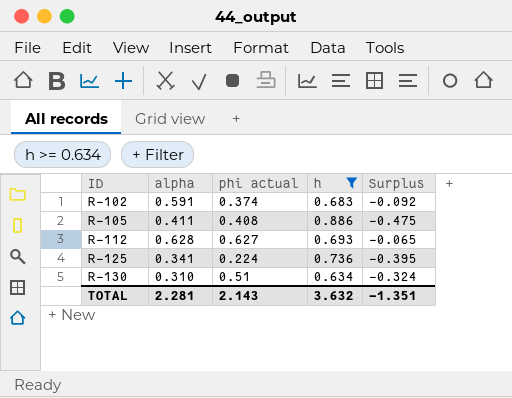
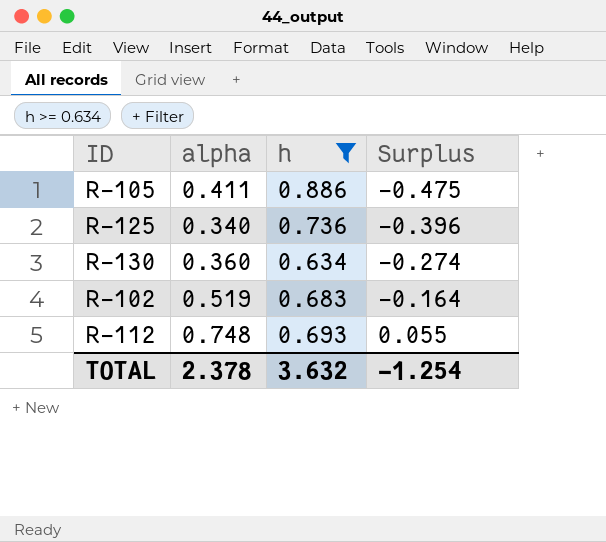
row order: ID ascending -> Surplus ascending
column phi actual | position: 3 -> none
R-125 | alpha: 0.341 -> 0.340
R-125 | Surplus: -0.395 -> -0.396
R-130 | alpha: 0.310 -> 0.360
R-130 | Surplus: -0.324 -> -0.274
R-102 | alpha: 0.591 -> 0.519
R-102 | Surplus: -0.092 -> -0.164
R-112 | alpha: 0.628 -> 0.748
R-112 | Surplus: -0.065 -> 0.055
TOTAL | alpha: 2.281 -> 2.378
TOTAL | Surplus: -1.351 -> -1.254

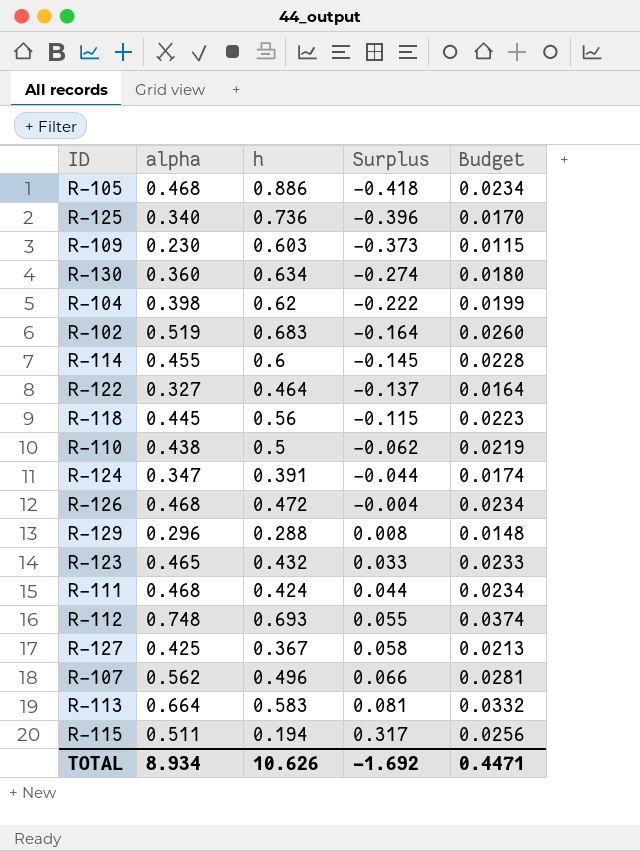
filter: h >= 0.634 -> none
column Budget | formula: none -> [alpha] * 0.05
R-105 | alpha: 0.411 -> 0.468
R-105 | Surplus: -0.475 -> -0.418
TOTAL | alpha: 2.378 -> 8.934
TOTAL | h: 3.632 -> 10.626
TOTAL | Surplus: -1.254 -> -1.692

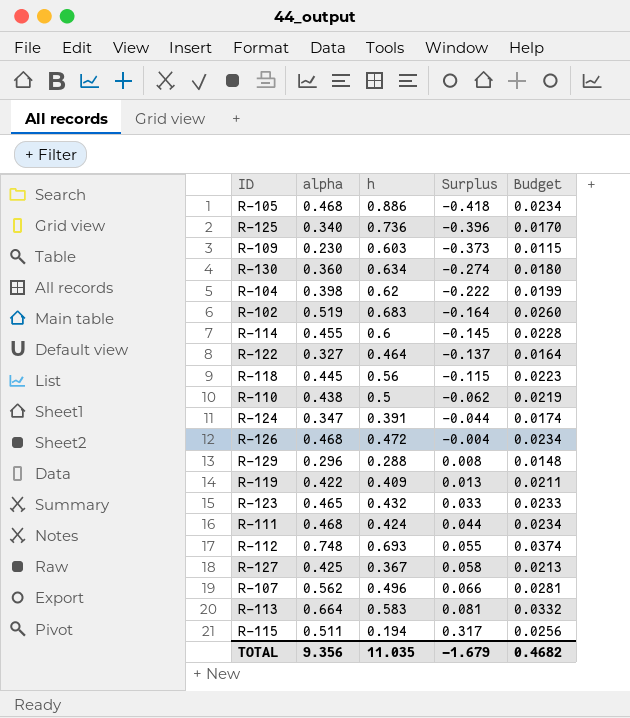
row R-119: none -> 0.422 | 0.409 | 0.013 | 0.0211
TOTAL | alpha: 8.934 -> 9.356
TOTAL | h: 10.626 -> 11.035
TOTAL | Surplus: -1.692 -> -1.679
TOTAL | Budget: 0.4471 -> 0.4682

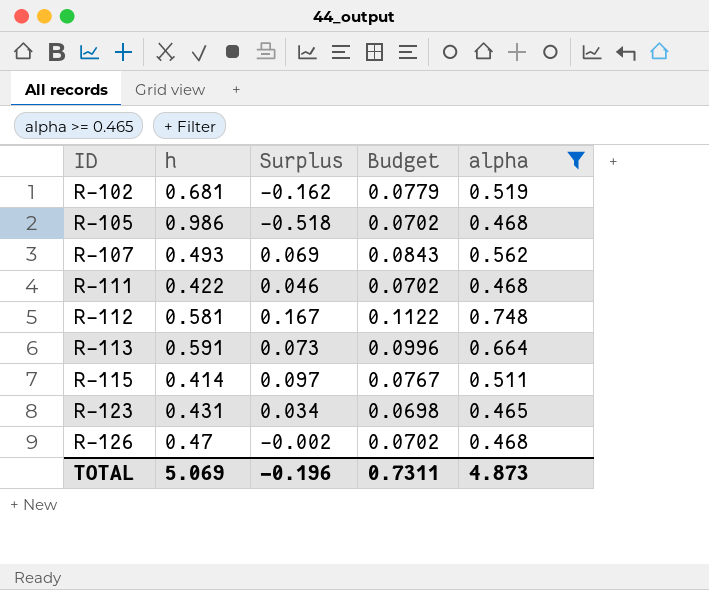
filter: none -> alpha >= 0.465
row order: Surplus ascending -> ID ascending
column Budget | formula: [alpha] * 0.05 -> [alpha] * 0.15
column alpha | position: 2 -> 5
R-102 | h: 0.683 -> 0.681
R-102 | Surplus: -0.164 -> -0.162
R-105 | h: 0.886 -> 0.986
R-105 | Surplus: -0.418 -> -0.518
R-107 | h: 0.496 -> 0.493
R-107 | Surplus: 0.066 -> 0.069
R-111 | h: 0.424 -> 0.422
R-111 | Surplus: 0.044 -> 0.046
R-112 | h: 0.693 -> 0.581
R-112 | Surplus: 0.055 -> 0.167
R-113 | h: 0.583 -> 0.591
R-113 | Surplus: 0.081 -> 0.073
R-115 | h: 0.194 -> 0.414
R-115 | Surplus: 0.317 -> 0.097
R-123 | h: 0.432 -> 0.431
R-123 | Surplus: 0.033 -> 0.034
R-126 | h: 0.472 -> 0.47
R-126 | Surplus: -0.004 -> -0.002
TOTAL | h: 11.035 -> 5.069
TOTAL | Surplus: -1.679 -> -0.196
TOTAL | Budget: 0.4682 -> 0.7311
TOTAL | alpha: 9.356 -> 4.873

